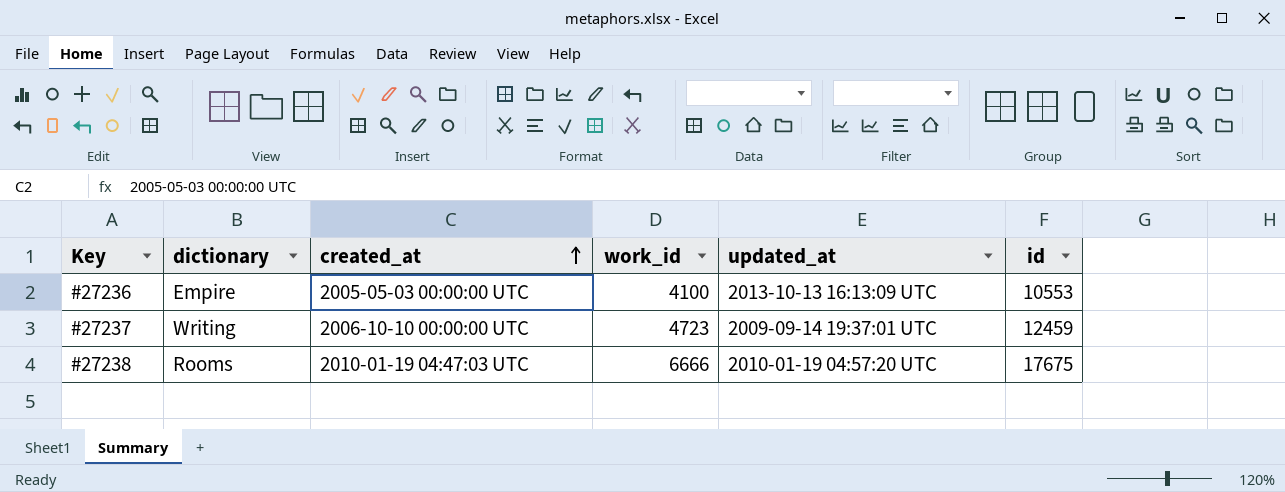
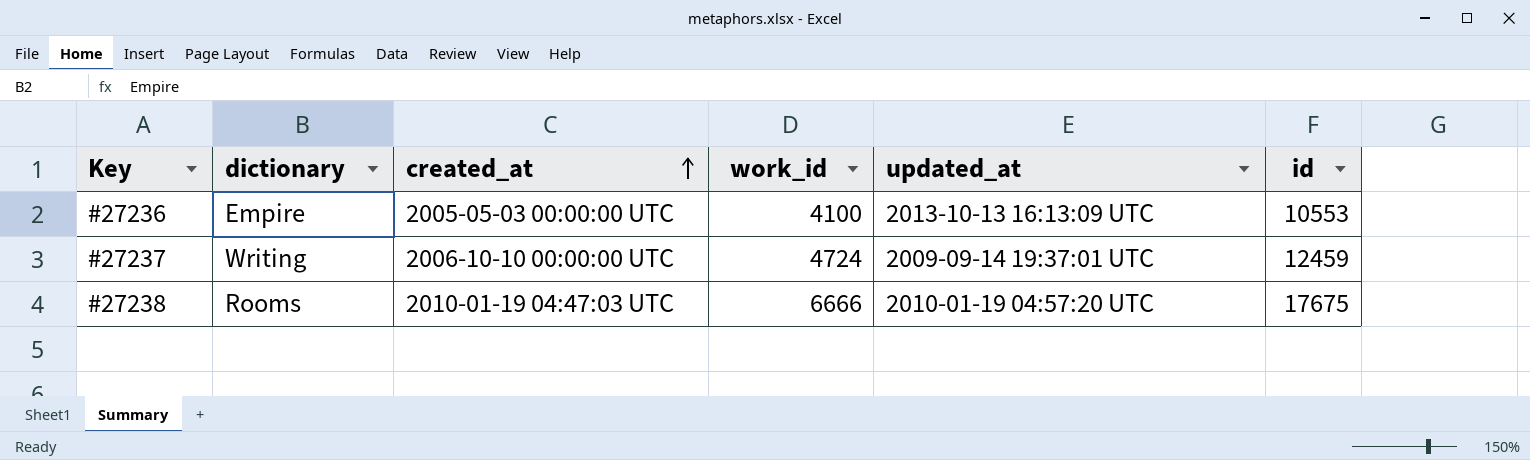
#27237 | work_id: 4723 -> 4724

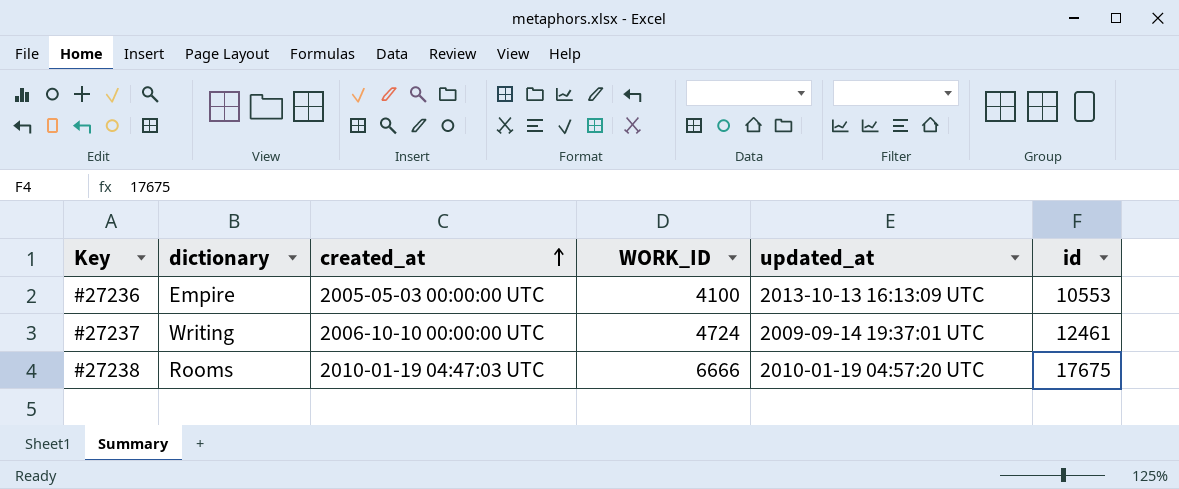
column name: work_id -> WORK_ID
#27237 | id: 12459 -> 12461

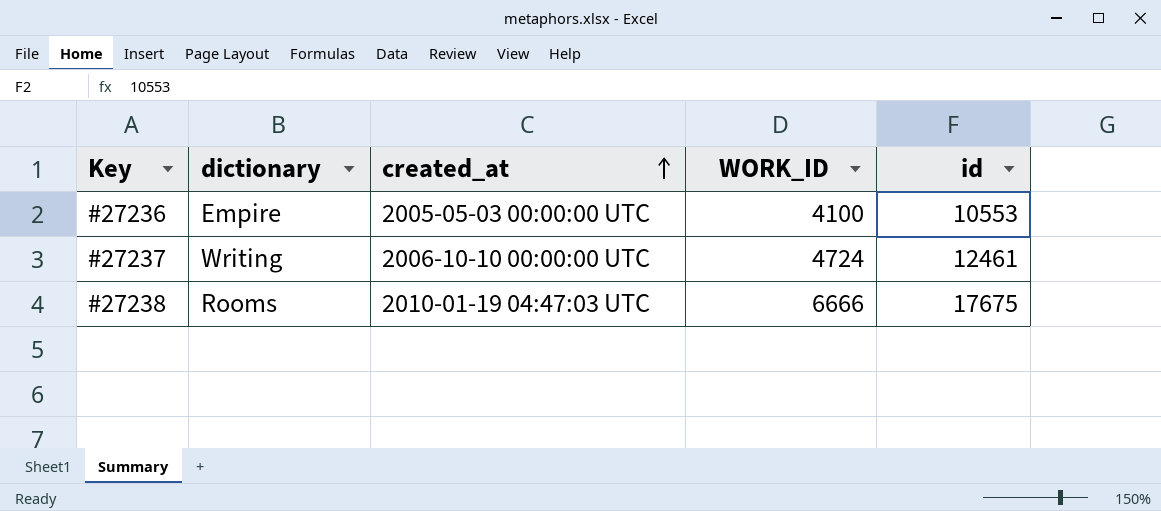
column updated_at | position: 5 -> none

